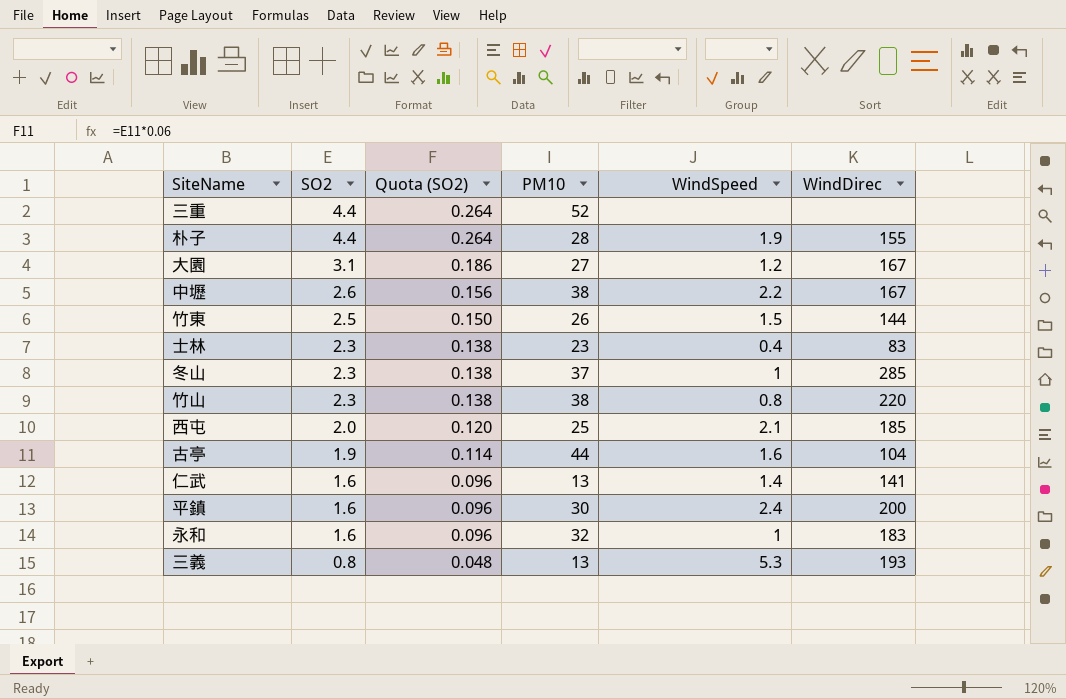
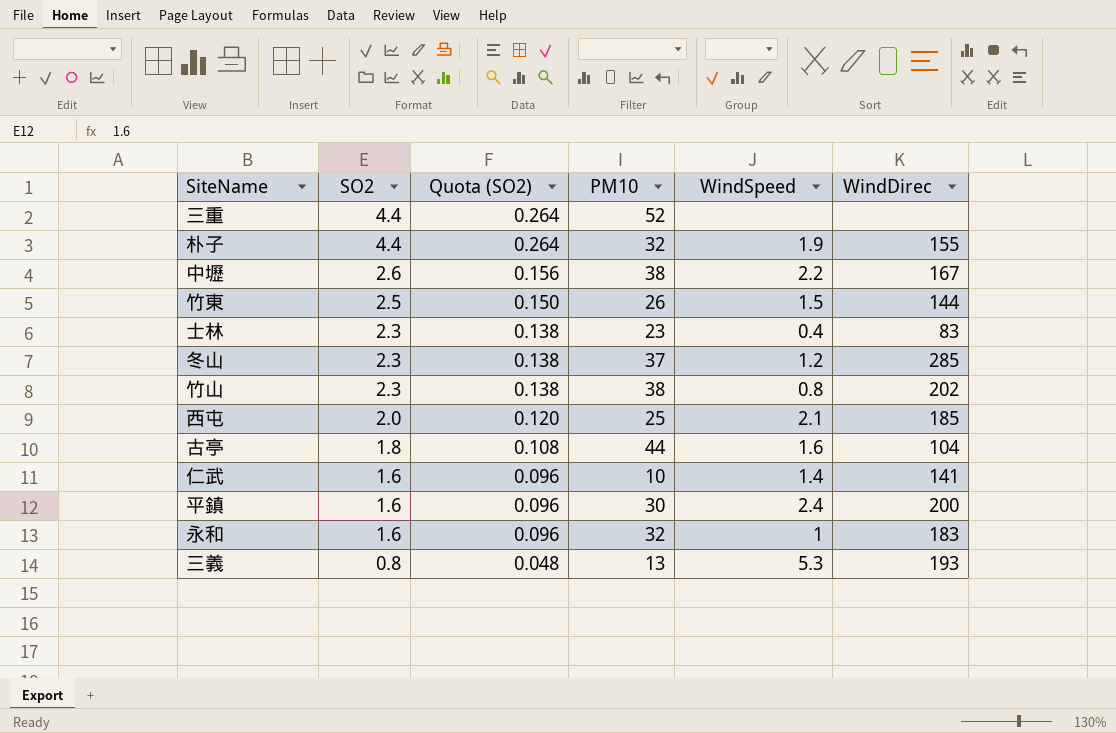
row 大園: 3.1 | 0.186 | 27 | 1.2 | 167 -> none
朴子 | PM10: 28 -> 32
冬山 | WindSpeed: 1 -> 1.2
竹山 | WindDirec: 220 -> 202
古亭 | SO2: 1.9 -> 1.8
古亭 | Quota (SO2): 0.114 -> 0.108
仁武 | PM10: 13 -> 10

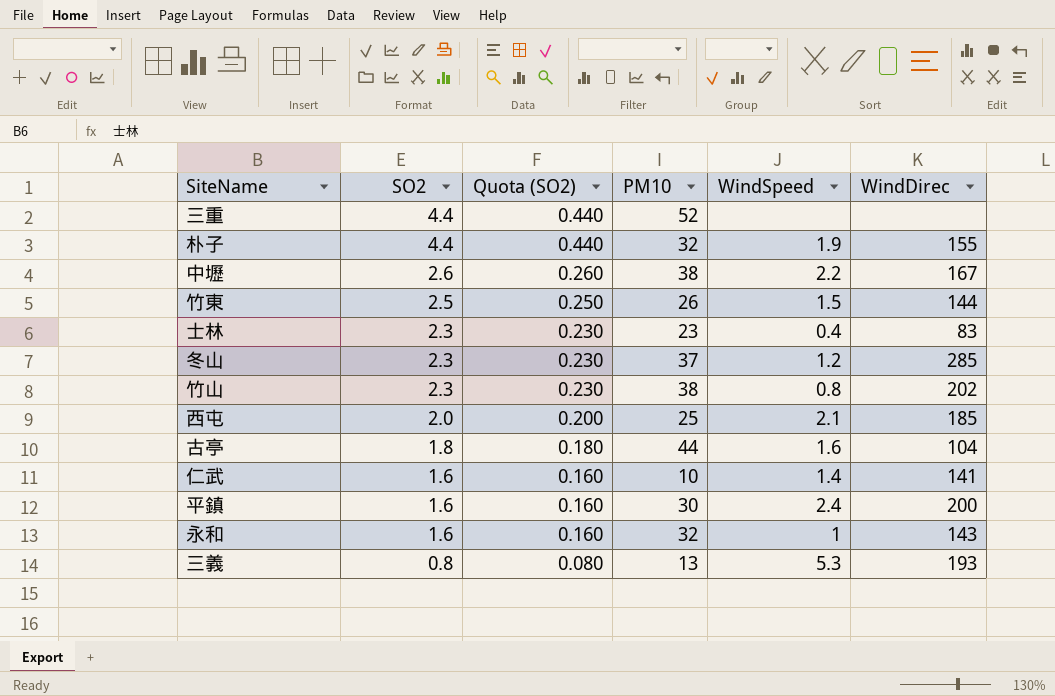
column Quota (SO2) | formula: [SO2] * 0.06 -> [SO2] * 0.1
永和 | WindDirec: 183 -> 143

